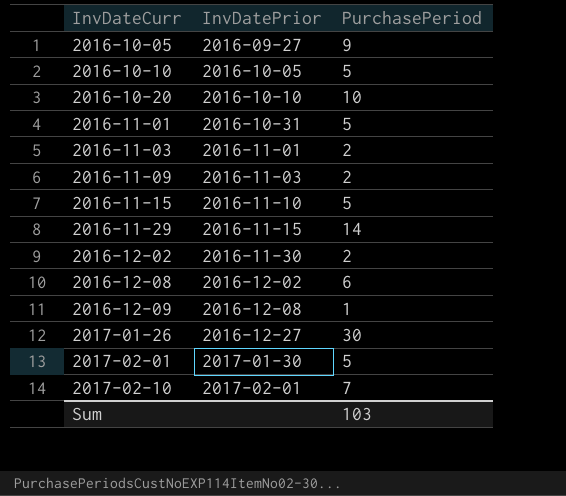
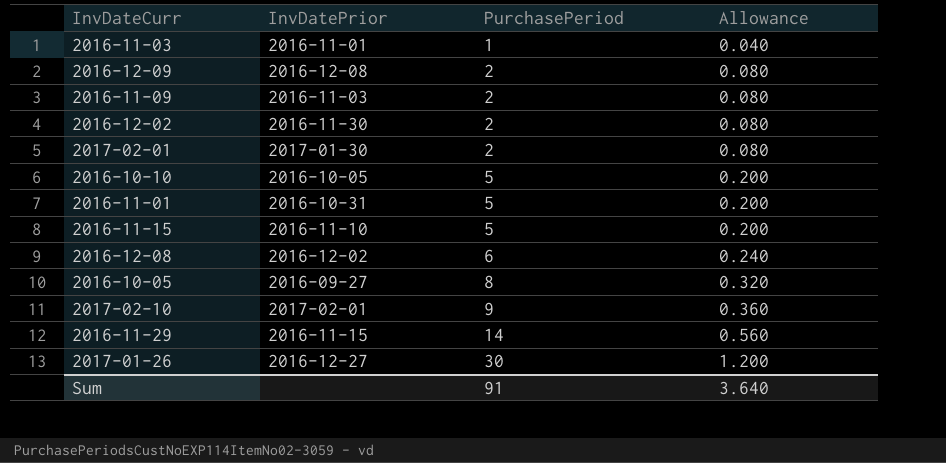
row order: InvDateCurr ascending -> PurchasePeriod ascending
column Allowance | formula: none -> [PurchasePeriod] * 0.04
row 2016-10-20: 2016-10-10 | 10 -> none
2016-11-03 | PurchasePeriod: 2 -> 1
2016-12-09 | PurchasePeriod: 1 -> 2
2017-02-01 | PurchasePeriod: 5 -> 2
2016-10-05 | PurchasePeriod: 9 -> 8
2017-02-10 | PurchasePeriod: 7 -> 9
Sum | PurchasePeriod: 103 -> 91

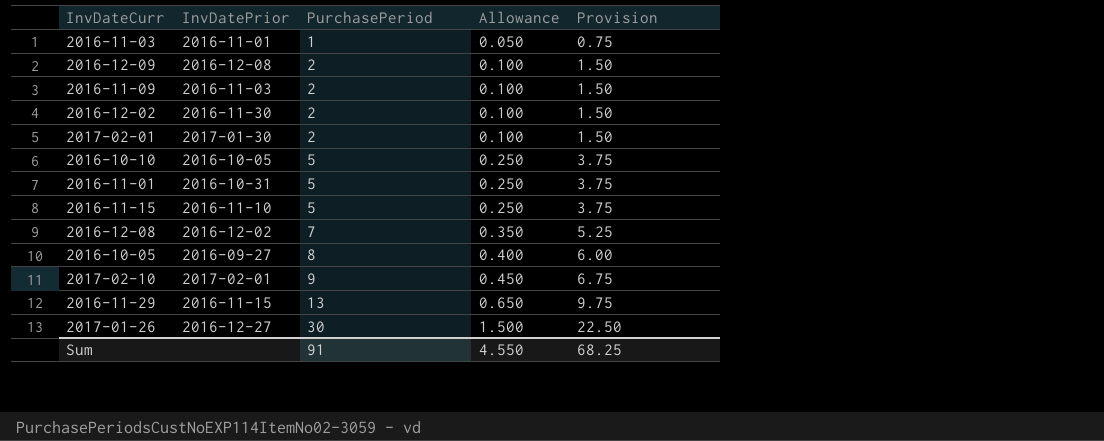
column Allowance | formula: [PurchasePeriod] * 0.04 -> [PurchasePeriod] * 0.05
column Provision | formula: none -> [PurchasePeriod] * 0.75
2016-12-08 | PurchasePeriod: 6 -> 7
2016-11-29 | PurchasePeriod: 14 -> 13
Sum | Allowance: 3.640 -> 4.550

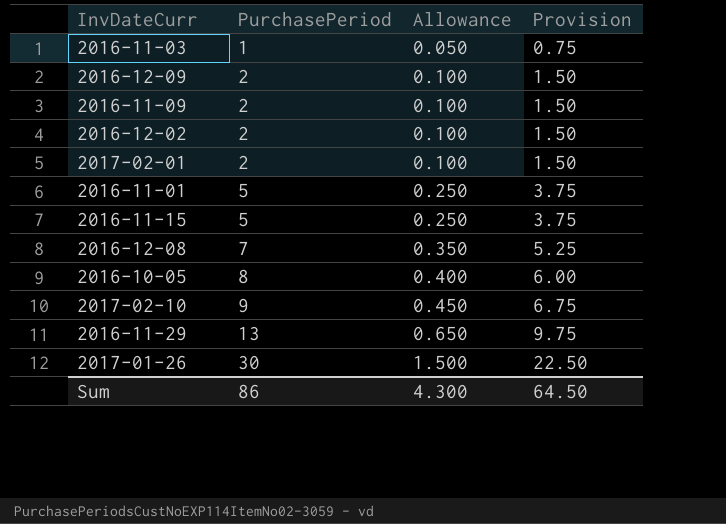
column InvDatePrior | position: 2 -> none
row 2016-10-10: 2016-10-05 | 5 | 0.250 | 3.75 -> none
Sum | PurchasePeriod: 91 -> 86
Sum | Allowance: 4.550 -> 4.300
Sum | Provision: 68.25 -> 64.50

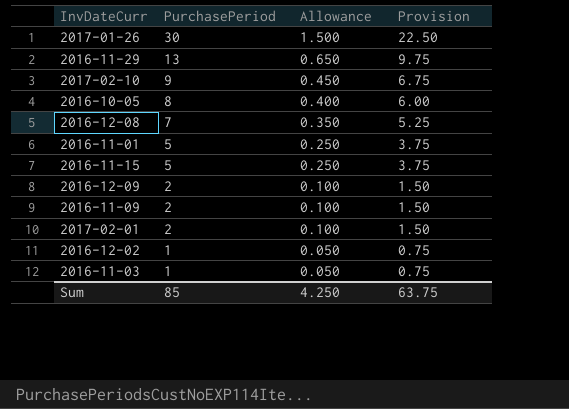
row order: PurchasePeriod ascending -> PurchasePeriod descending
2016-12-02 | PurchasePeriod: 2 -> 1
2016-12-02 | Allowance: 0.100 -> 0.050
2016-12-02 | Provision: 1.50 -> 0.75
Sum | PurchasePeriod: 86 -> 85
Sum | Allowance: 4.300 -> 4.250
Sum | Provision: 64.50 -> 63.75

